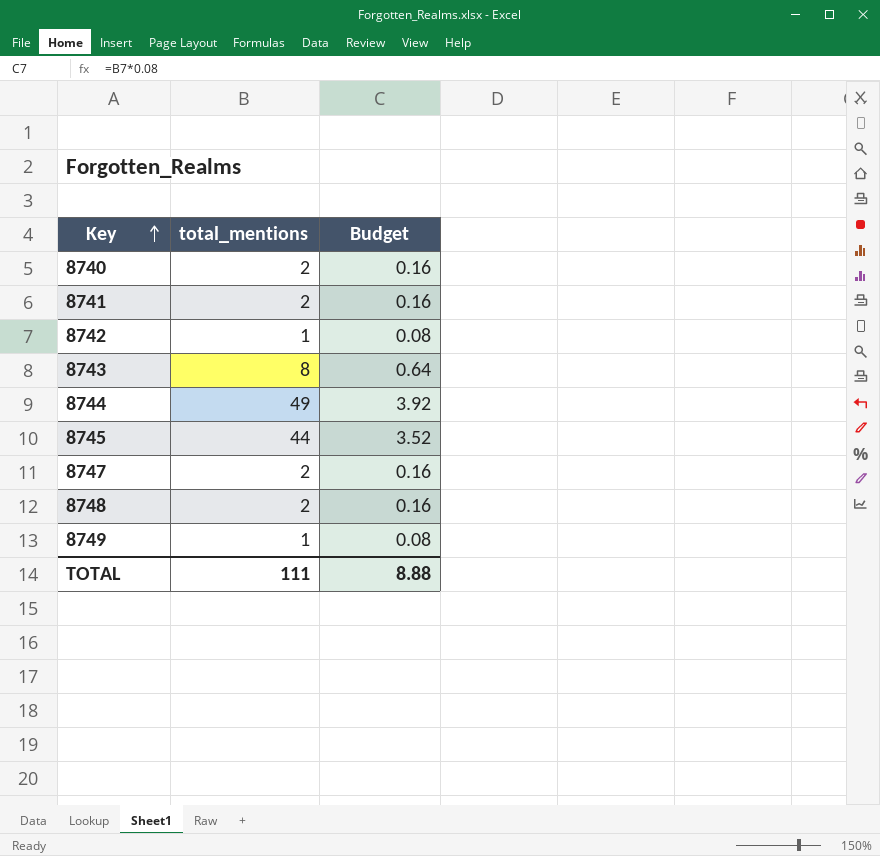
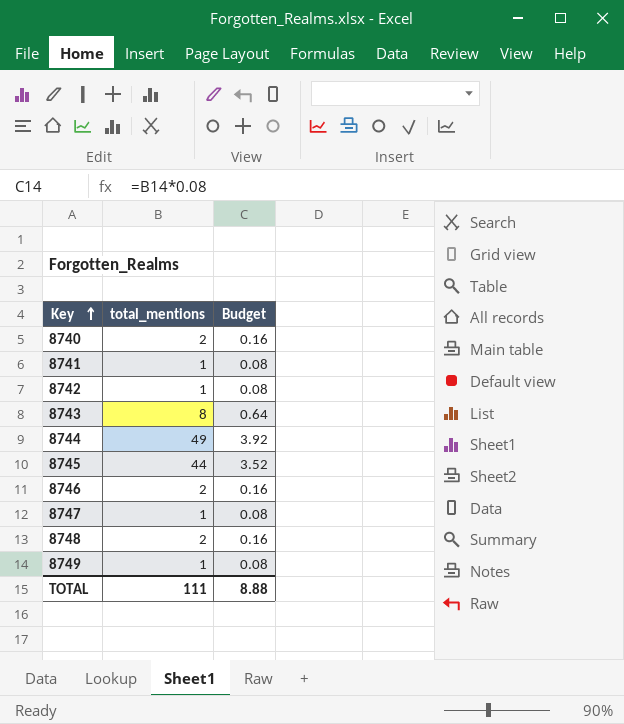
8741 | total_mentions: 2 -> 1
8741 | Budget: 0.16 -> 0.08
row 8746: none -> 2 | 0.16
8747 | total_mentions: 2 -> 1
8747 | Budget: 0.16 -> 0.08

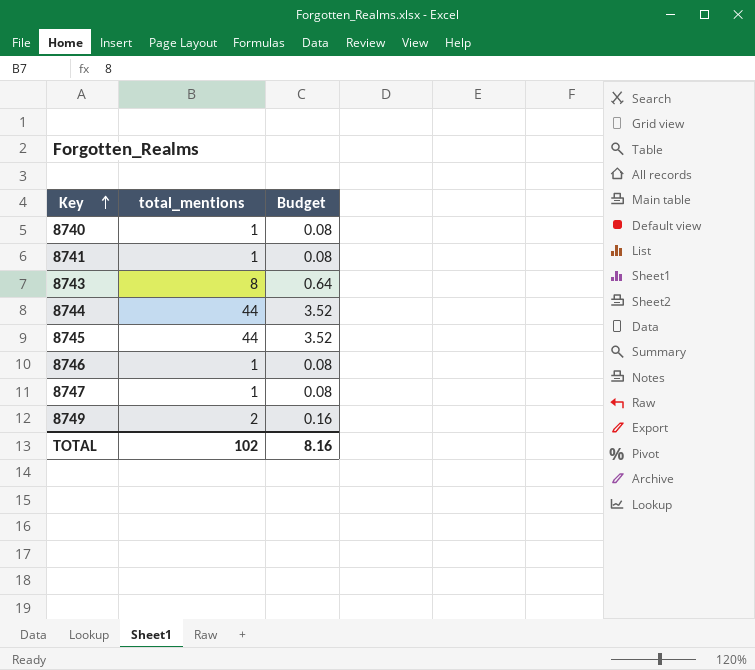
row 8742: 1 | 0.08 -> none
row 8748: 2 | 0.16 -> none
8740 | total_mentions: 2 -> 1
8740 | Budget: 0.16 -> 0.08
8744 | total_mentions: 49 -> 44
8744 | Budget: 3.92 -> 3.52
8746 | total_mentions: 2 -> 1
8746 | Budget: 0.16 -> 0.08
8749 | total_mentions: 1 -> 2
8749 | Budget: 0.08 -> 0.16
TOTAL | total_mentions: 111 -> 102
TOTAL | Budget: 8.88 -> 8.16

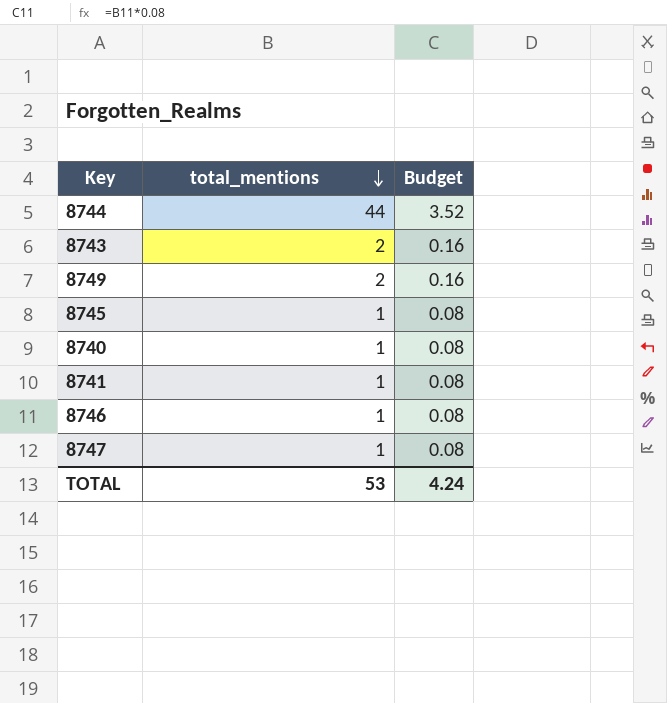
row order: Key ascending -> total_mentions descending
8743 | total_mentions: 8 -> 2
8743 | Budget: 0.64 -> 0.16
8745 | total_mentions: 44 -> 1
8745 | Budget: 3.52 -> 0.08
TOTAL | total_mentions: 102 -> 53
TOTAL | Budget: 8.16 -> 4.24

